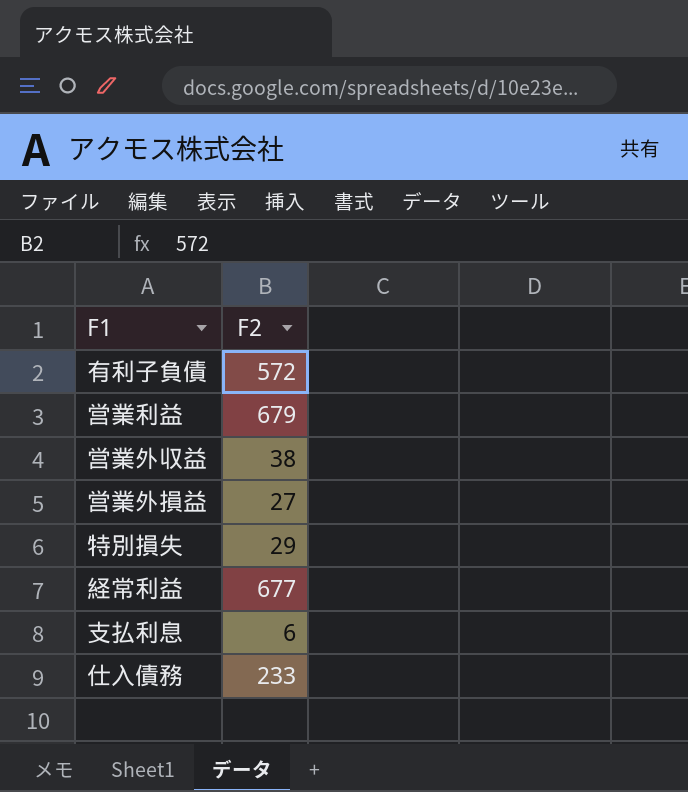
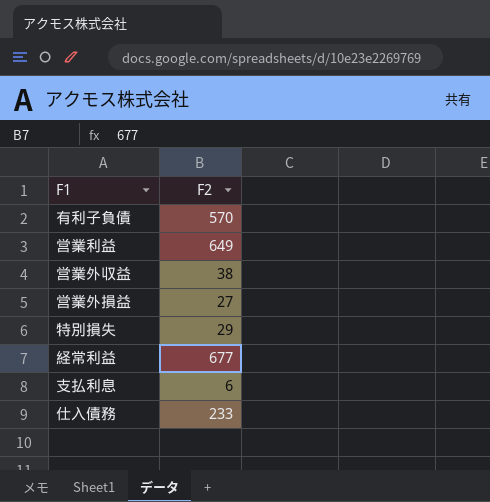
有利子負債 | F2: 572 -> 570
営業利益 | F2: 679 -> 649

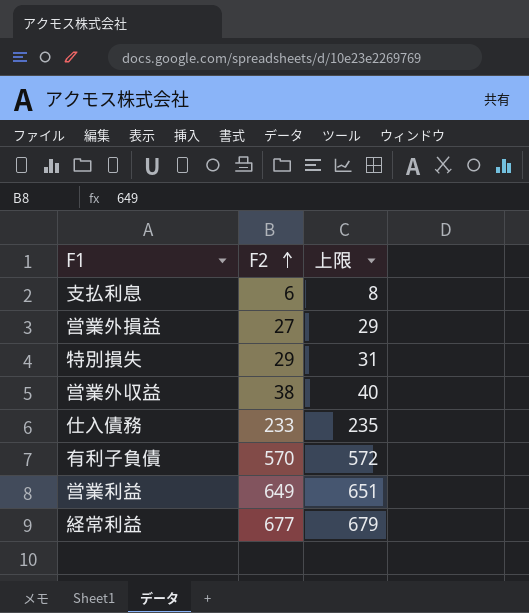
row order: none -> F2 ascending
column 上限 | formula: none -> [F2] + 2

